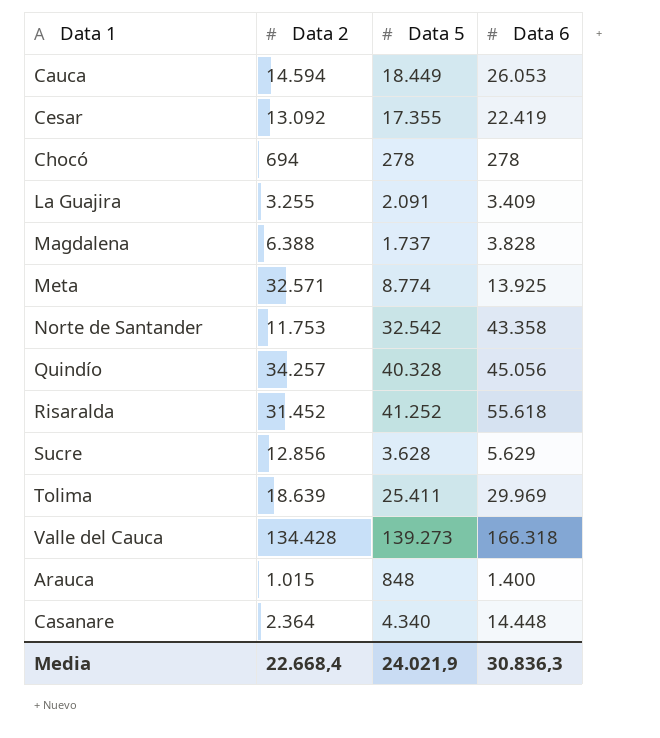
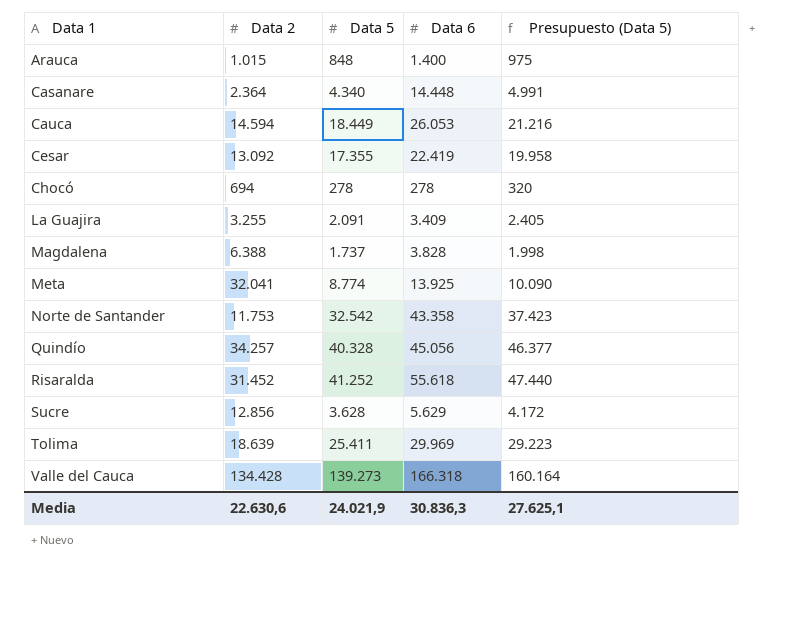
row order: none -> Data 1 ascending
column Presupuesto (Data 5) | formula: none -> [Data 5] * 1,15
Meta | Data 2: 32.571 -> 32.041
Media | Data 2: 22.668,4 -> 22.630,6

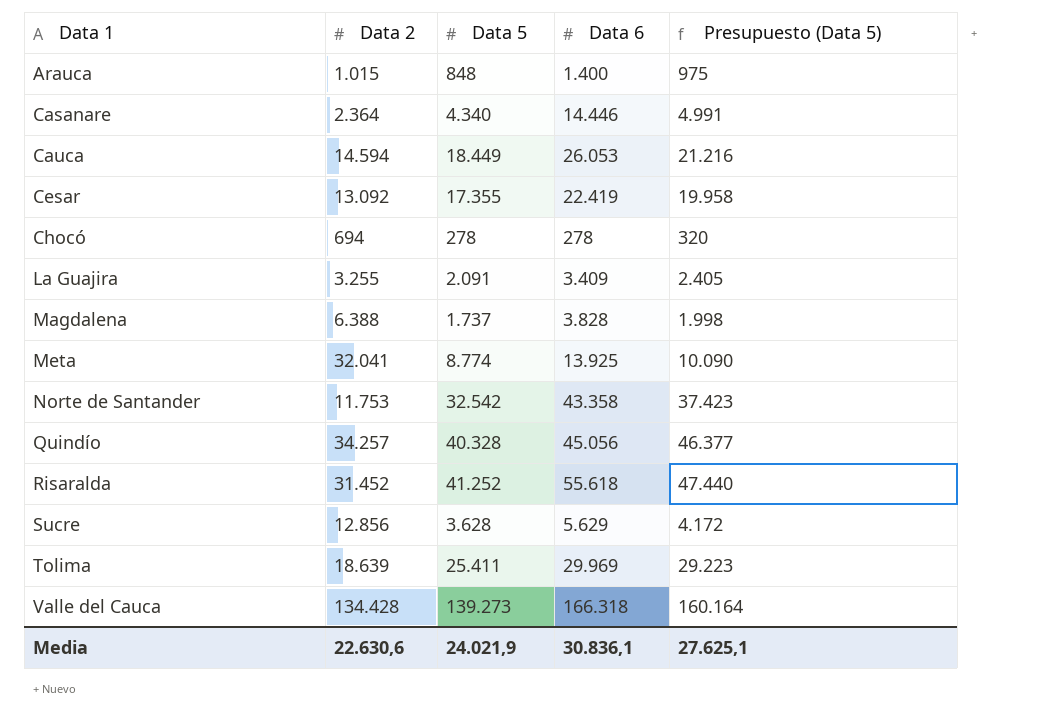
Casanare | Data 6: 14.448 -> 14.446
Media | Data 6: 30.836,3 -> 30.836,1

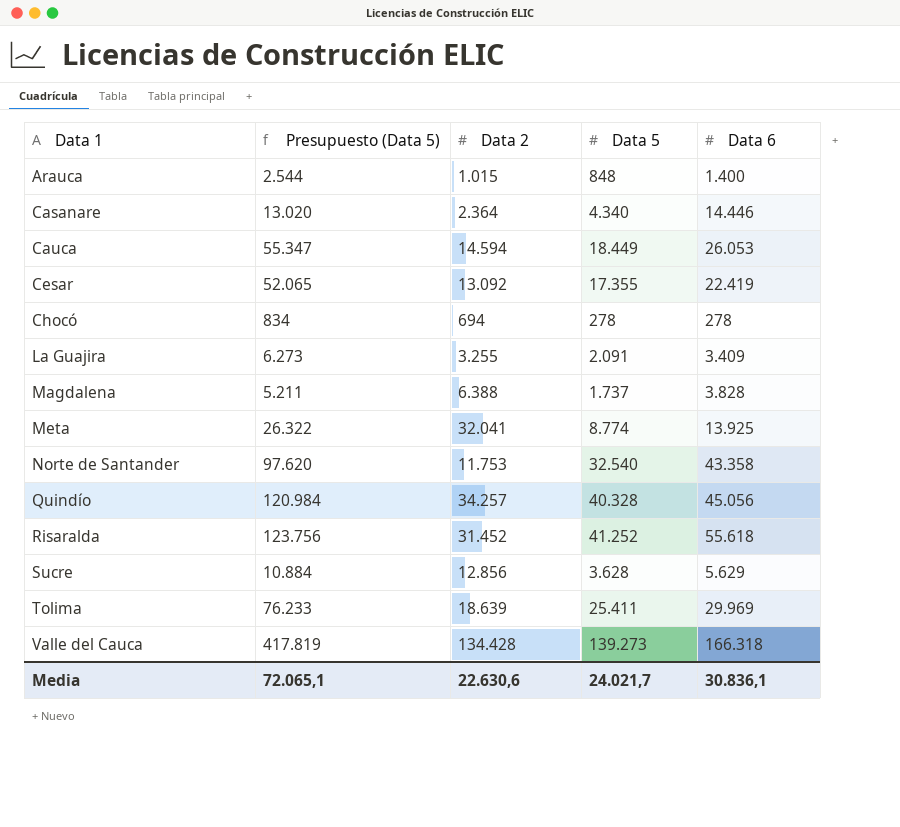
column Presupuesto (Data 5) | formula: [Data 5] * 1,15 -> [Data 5] * 3
column Presupuesto (Data 5) | position: 5 -> 2
Norte de Santander | Data 5: 32.542 -> 32.540
Media | Presupuesto (Data 5): 27.625,1 -> 72.065,1
Media | Data 5: 24.021,9 -> 24.021,7

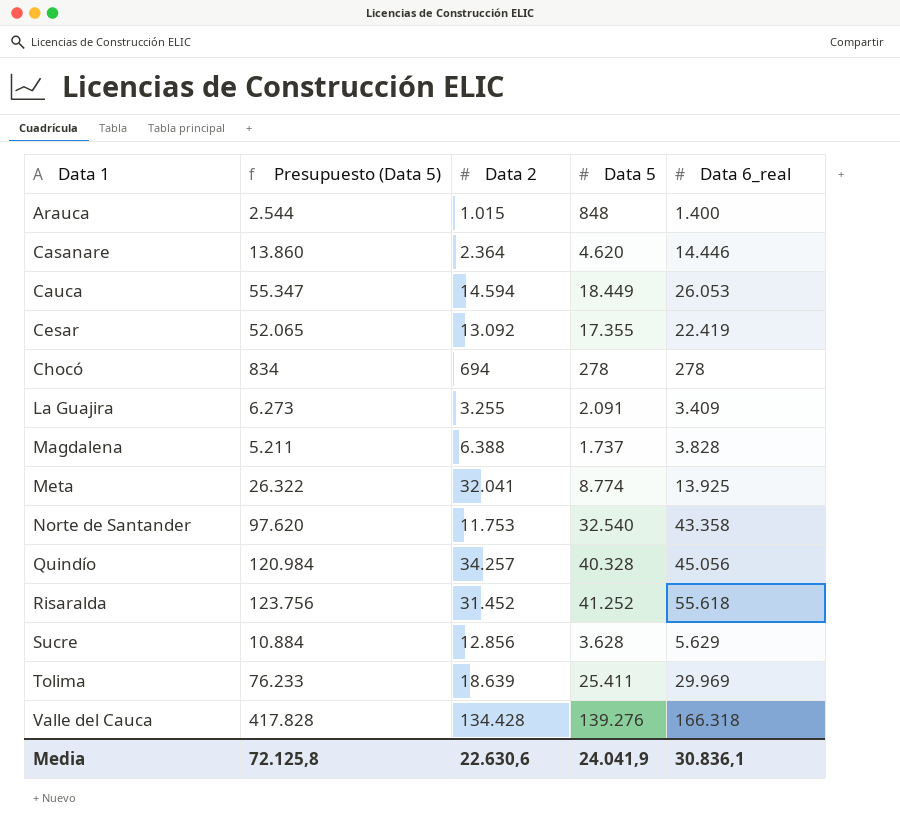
column name: Data 6 -> Data 6_real
Casanare | Presupuesto (Data 5): 13.020 -> 13.860
Casanare | Data 5: 4.340 -> 4.620
Valle del Cauca | Presupuesto (Data 5): 417.819 -> 417.828
Valle del Cauca | Data 5: 139.273 -> 139.276
Media | Presupuesto (Data 5): 72.065,1 -> 72.125,8
Media | Data 5: 24.021,7 -> 24.041,9

